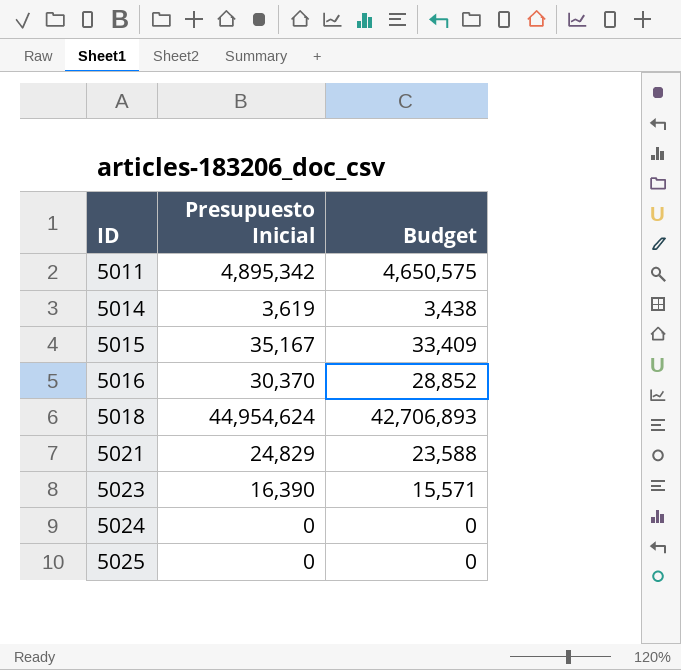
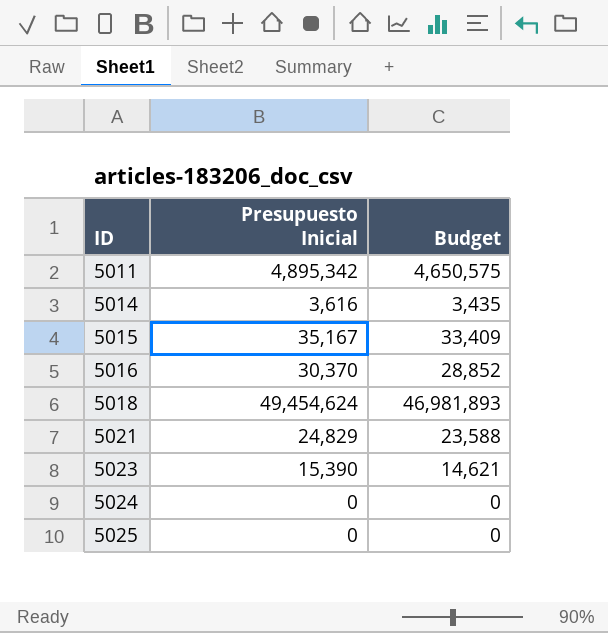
5014 | Presupuesto Inicial: 3,619 -> 3,616
5014 | Budget: 3,438 -> 3,435
5018 | Presupuesto Inicial: 44,954,624 -> 49,454,624
5018 | Budget: 42,706,893 -> 46,981,893
5023 | Presupuesto Inicial: 16,390 -> 15,390
5023 | Budget: 15,571 -> 14,621

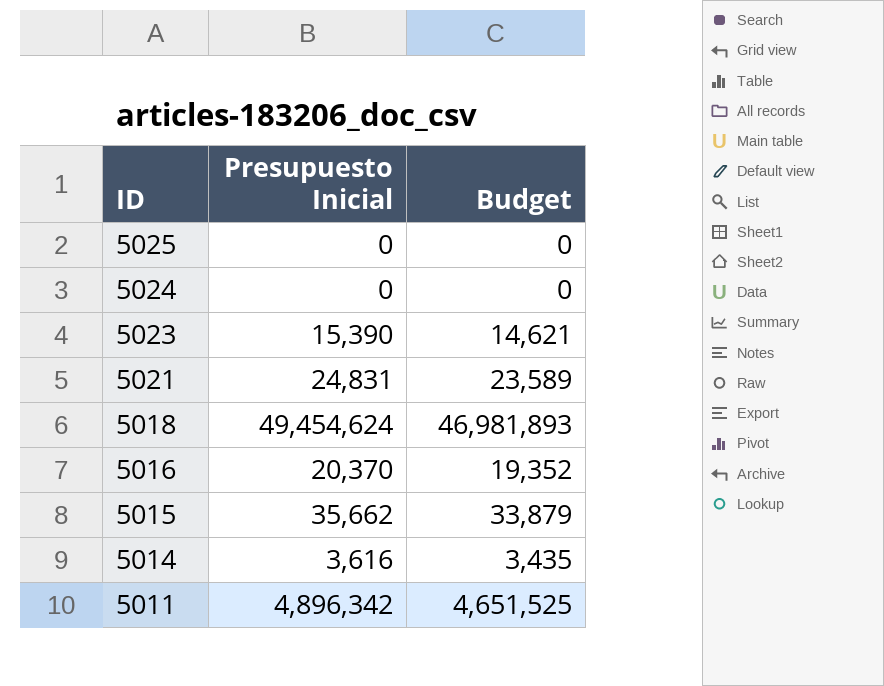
row order: ID ascending -> ID descending
5021 | Presupuesto Inicial: 24,829 -> 24,831
5021 | Budget: 23,588 -> 23,589
5016 | Presupuesto Inicial: 30,370 -> 20,370
5016 | Budget: 28,852 -> 19,352
5015 | Presupuesto Inicial: 35,167 -> 35,662
5015 | Budget: 33,409 -> 33,879
5011 | Presupuesto Inicial: 4,895,342 -> 4,896,342
5011 | Budget: 4,650,575 -> 4,651,525

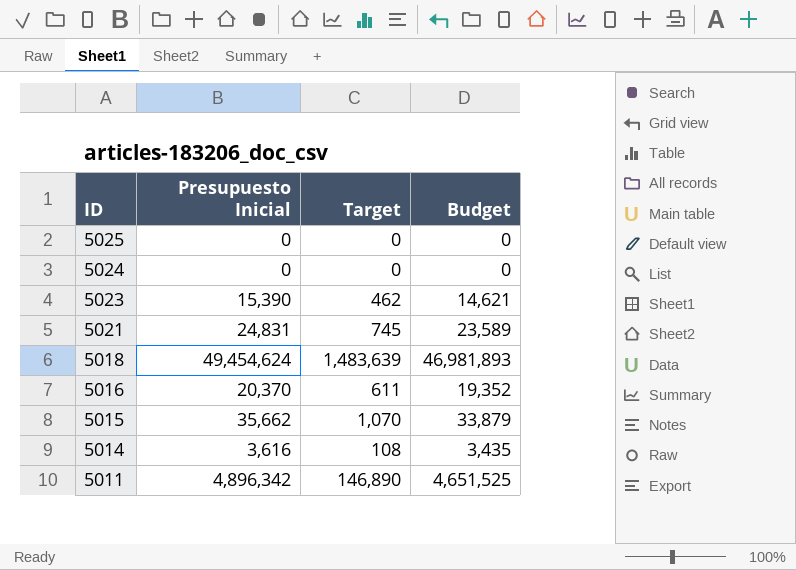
column Target | formula: none -> [Presupuesto Inicial] * 0.03

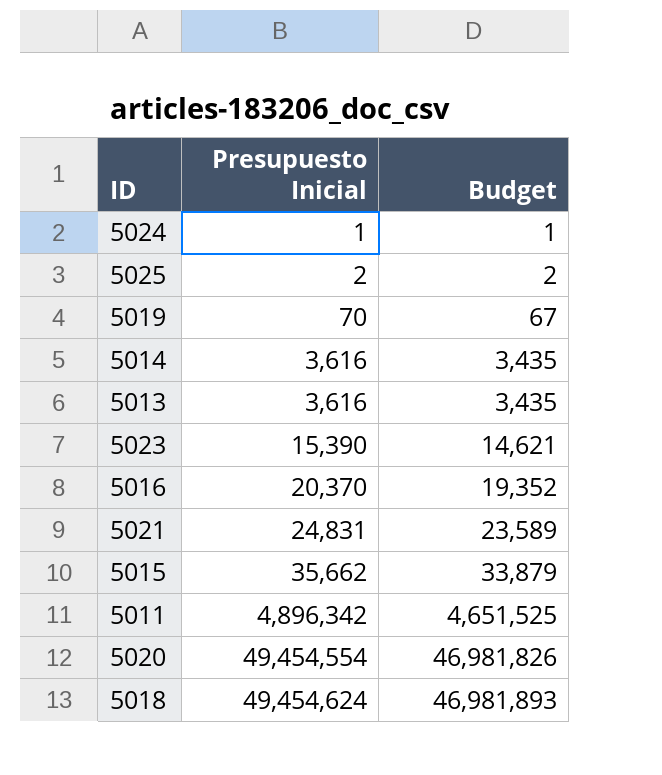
row order: ID descending -> Presupuesto Inicial ascending
column Target | formula: [Presupuesto Inicial] * 0.03 -> none
5024 | Presupuesto Inicial: 0 -> 1
5024 | Budget: 0 -> 1
5025 | Presupuesto Inicial: 0 -> 2
5025 | Budget: 0 -> 2
row 5019: none -> 70 | 67
row 5013: none -> 3,616 | 3,435
row 5020: none -> 49,454,554 | 46,981,826

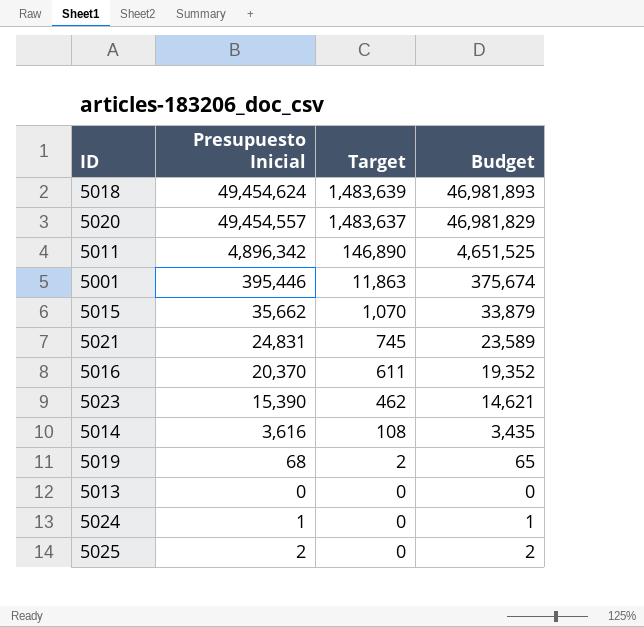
row order: Presupuesto Inicial ascending -> Target descending
column Target | formula: none -> [Presupuesto Inicial] * 0.03
5020 | Presupuesto Inicial: 49,454,554 -> 49,454,557
5020 | Budget: 46,981,826 -> 46,981,829
row 5001: none -> 395,446 | 11,863 | 375,674
5019 | Presupuesto Inicial: 70 -> 68
5019 | Budget: 67 -> 65
5013 | Presupuesto Inicial: 3,616 -> 0
5013 | Budget: 3,435 -> 0

